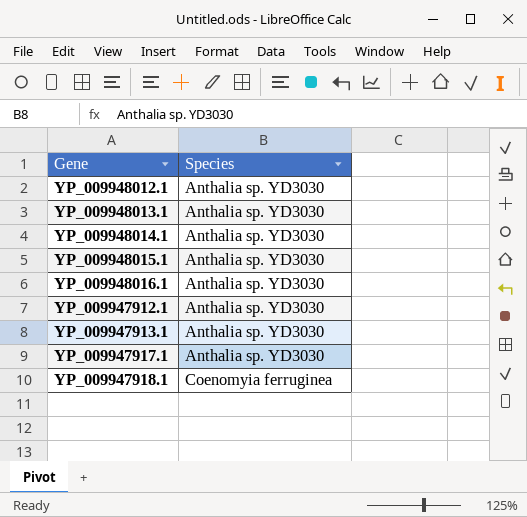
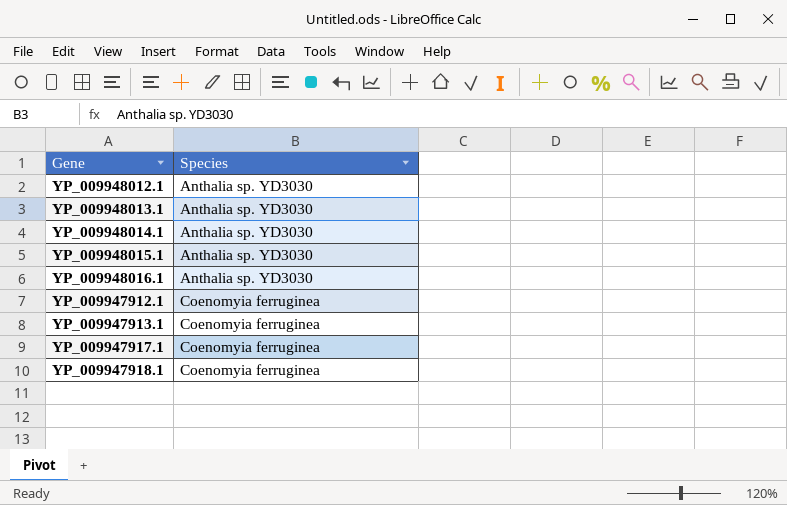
YP_009947912.1 | Species: Anthalia sp. YD3030 -> Coenomyia ferruginea
YP_009947913.1 | Species: Anthalia sp. YD3030 -> Coenomyia ferruginea
YP_009947917.1 | Species: Anthalia sp. YD3030 -> Coenomyia ferruginea

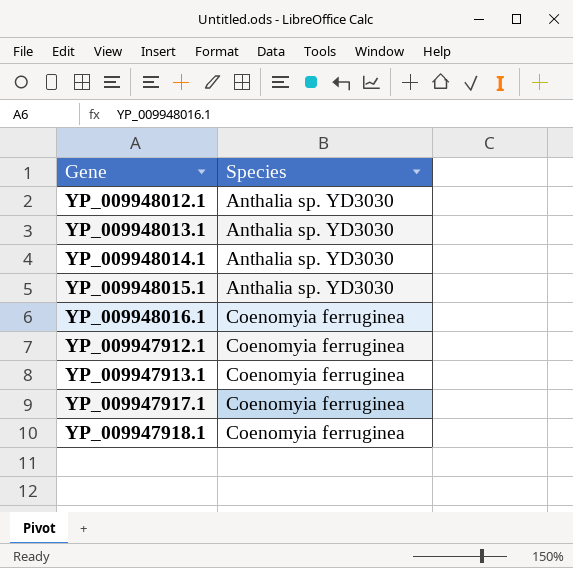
YP_009948016.1 | Species: Anthalia sp. YD3030 -> Coenomyia ferruginea

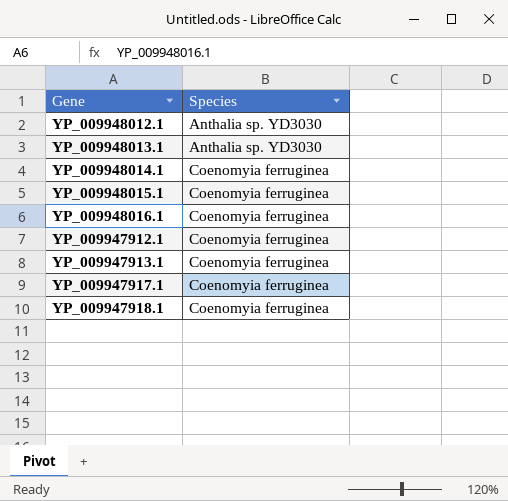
YP_009948014.1 | Species: Anthalia sp. YD3030 -> Coenomyia ferruginea
YP_009948015.1 | Species: Anthalia sp. YD3030 -> Coenomyia ferruginea

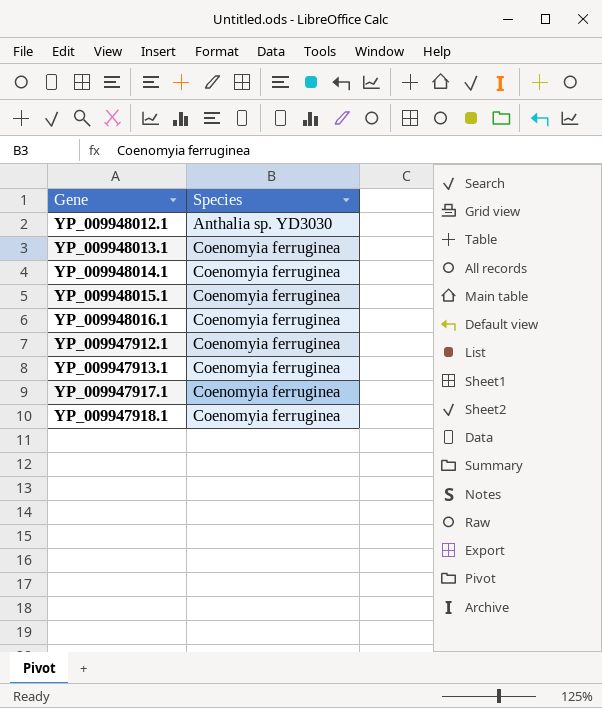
YP_009948013.1 | Species: Anthalia sp. YD3030 -> Coenomyia ferruginea

